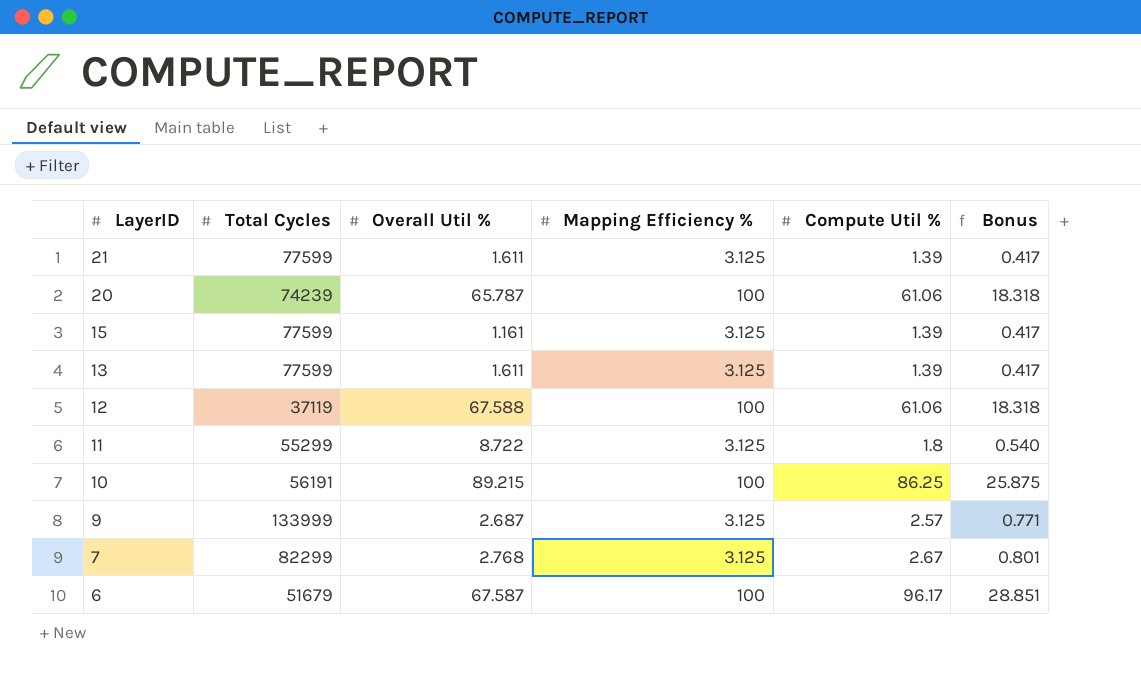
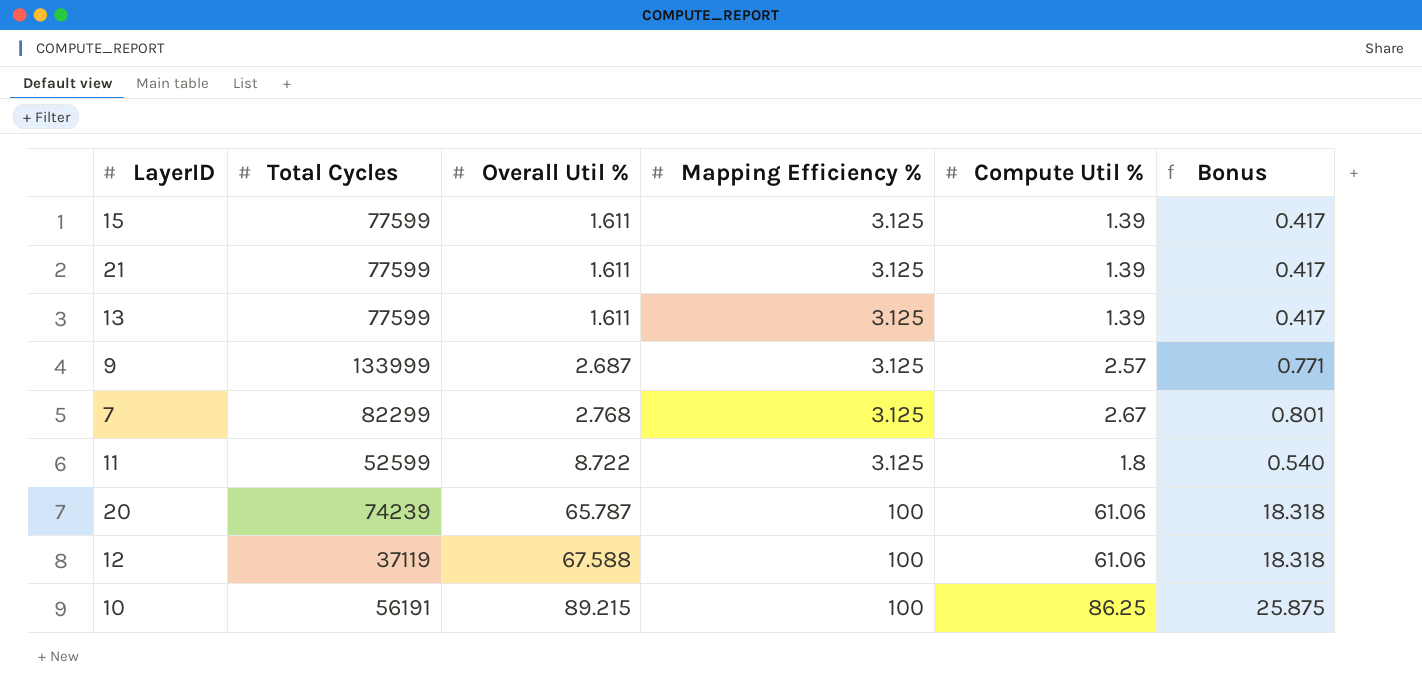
row order: LayerID descending -> Overall Util % ascending
row 6: 51679 | 67.587 | 100 | 96.17 | 28.851 -> none
15 | Overall Util %: 1.161 -> 1.611
11 | Total Cycles: 55299 -> 52599

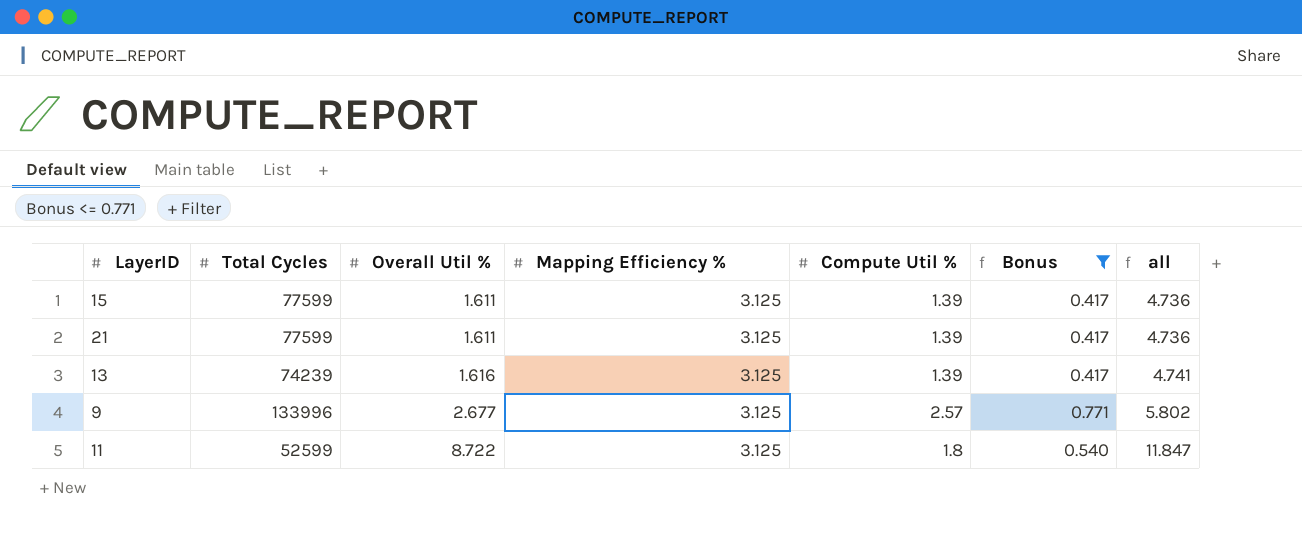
filter: none -> Bonus <= 0.771
column all | formula: none -> [Overall Util %] + [Mapping Efficiency %]
13 | Total Cycles: 77599 -> 74239
13 | Overall Util %: 1.611 -> 1.616
9 | Total Cycles: 133999 -> 133996
9 | Overall Util %: 2.687 -> 2.677

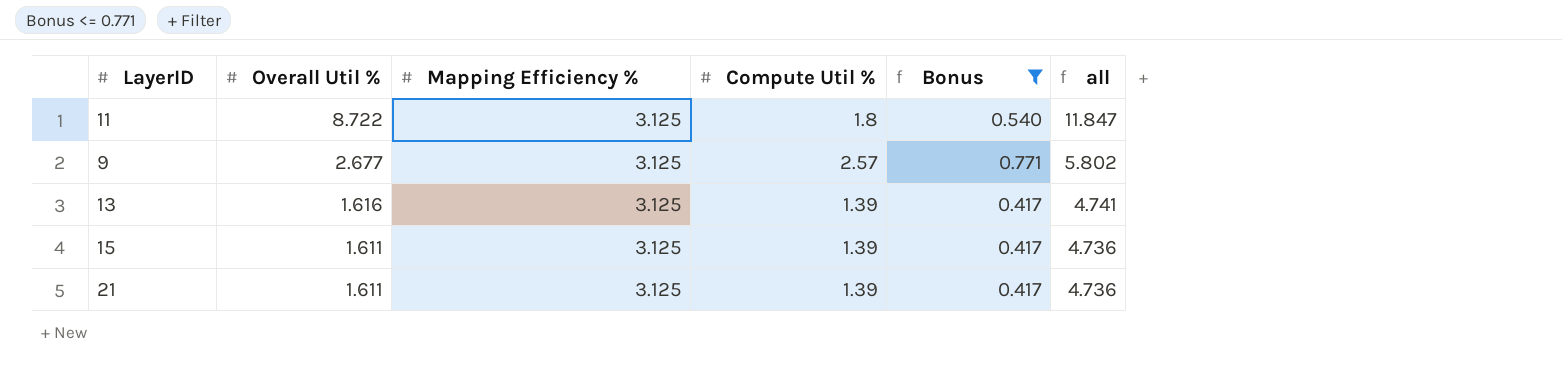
row order: Overall Util % ascending -> Overall Util % descending
column Total Cycles | position: 2 -> none

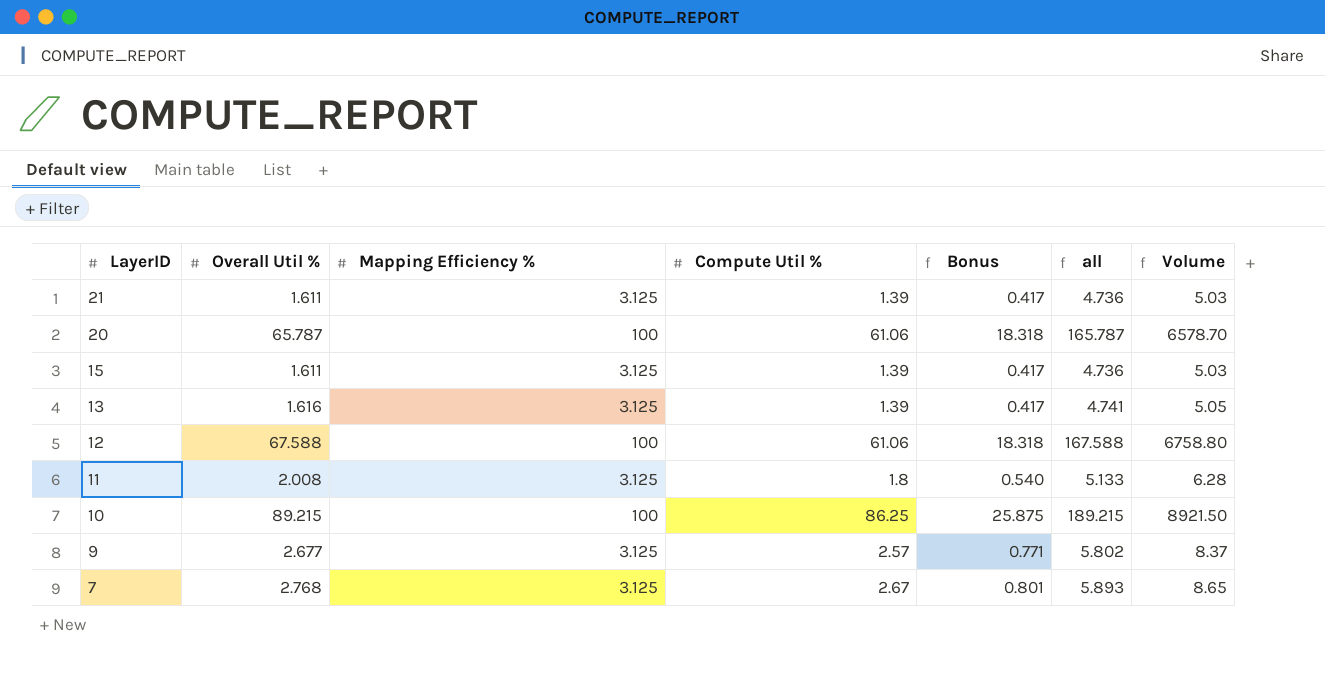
filter: Bonus <= 0.771 -> none
row order: Overall Util % descending -> LayerID descending
column Volume | formula: none -> [Overall Util %] * [Mapping Efficiency %]
11 | Overall Util %: 8.722 -> 2.008
11 | all: 11.847 -> 5.133

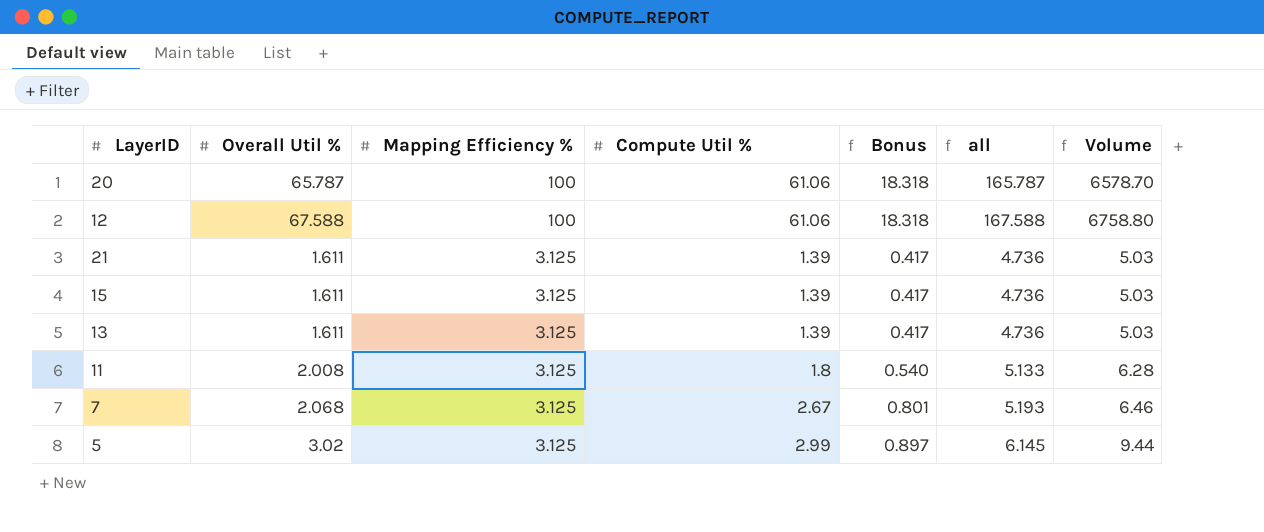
row order: LayerID descending -> Mapping Efficiency % descending
row 10: 89.215 | 100 | 86.25 | 25.875 | 189.215 | 8921.50 -> none
row 9: 2.677 | 3.125 | 2.57 | 0.771 | 5.802 | 8.37 -> none
13 | Overall Util %: 1.616 -> 1.611
13 | all: 4.741 -> 4.736
13 | Volume: 5.05 -> 5.03
7 | Overall Util %: 2.768 -> 2.068
7 | all: 5.893 -> 5.193
7 | Volume: 8.65 -> 6.46
row 5: none -> 3.02 | 3.125 | 2.99 | 0.897 | 6.145 | 9.44

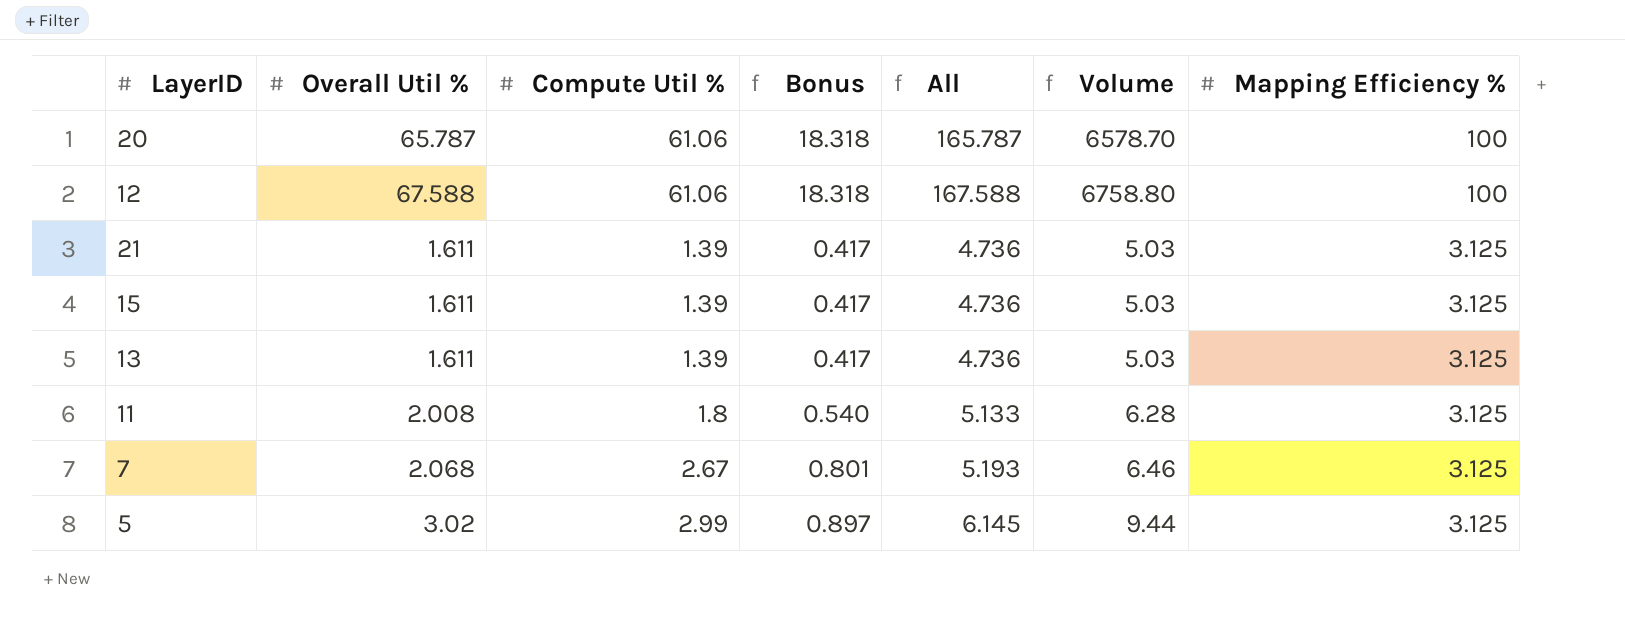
column name: all -> All
column Mapping Efficiency % | position: 3 -> 7

